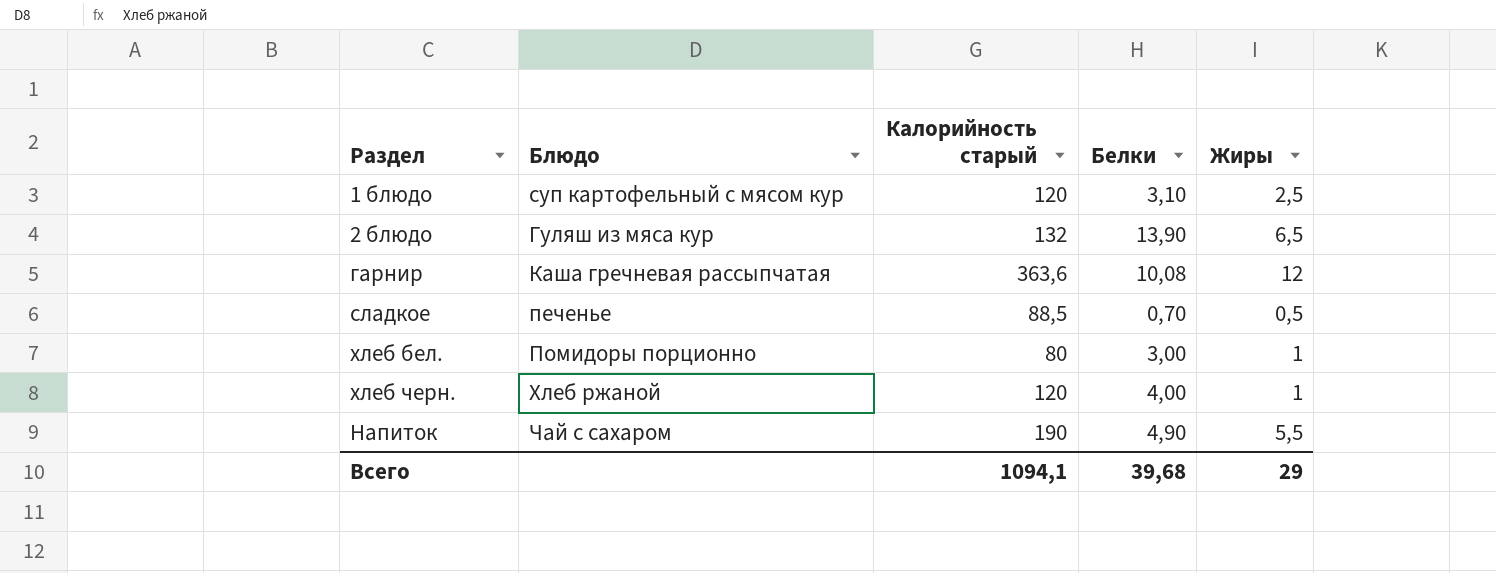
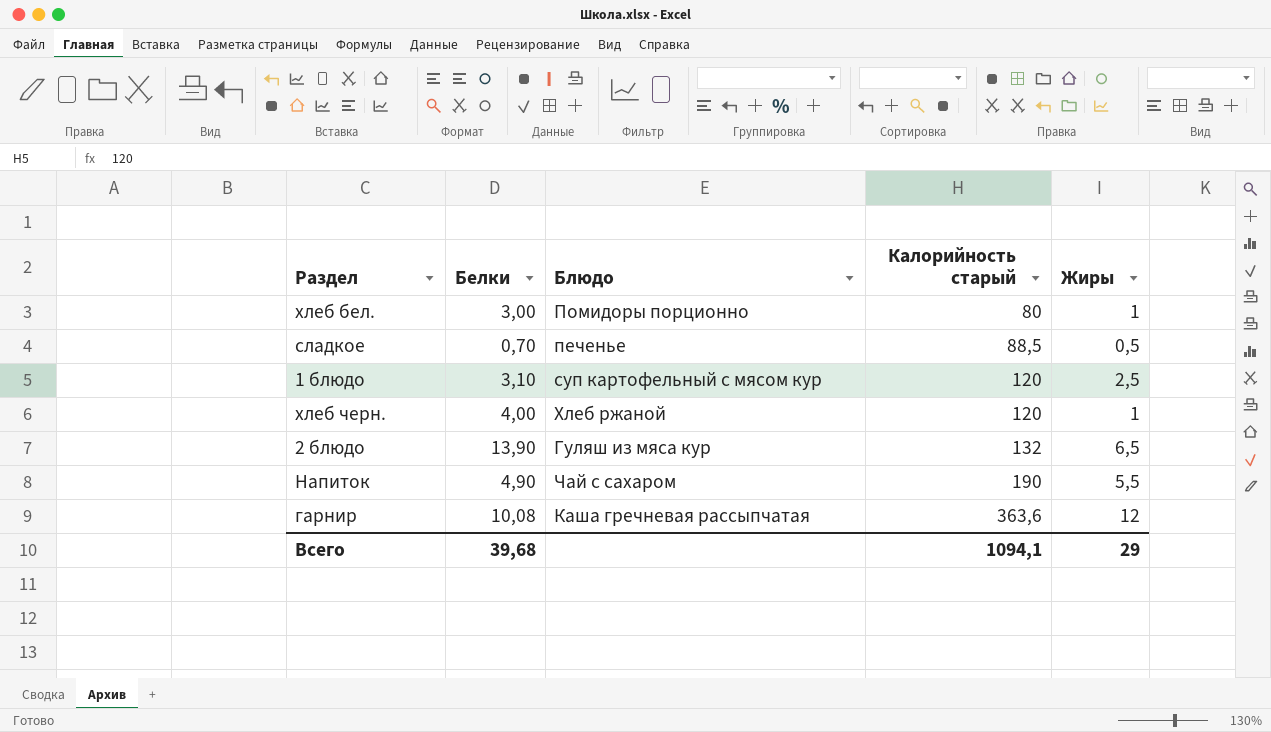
row order: none -> Калорийность старый ascending
column Белки | position: 4 -> 2

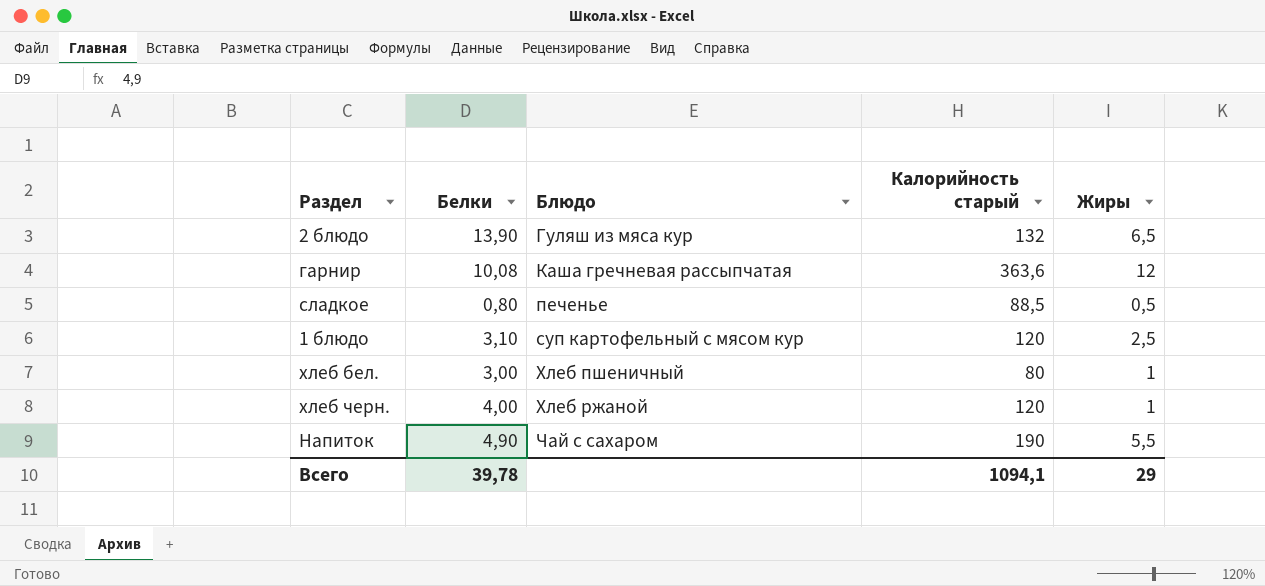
row order: Калорийность старый ascending -> Блюдо ascending
сладкое | Белки: 0,70 -> 0,80
хлеб бел. | Блюдо: Помидоры порционно -> Хлеб пшеничный
Всего | Белки: 39,68 -> 39,78

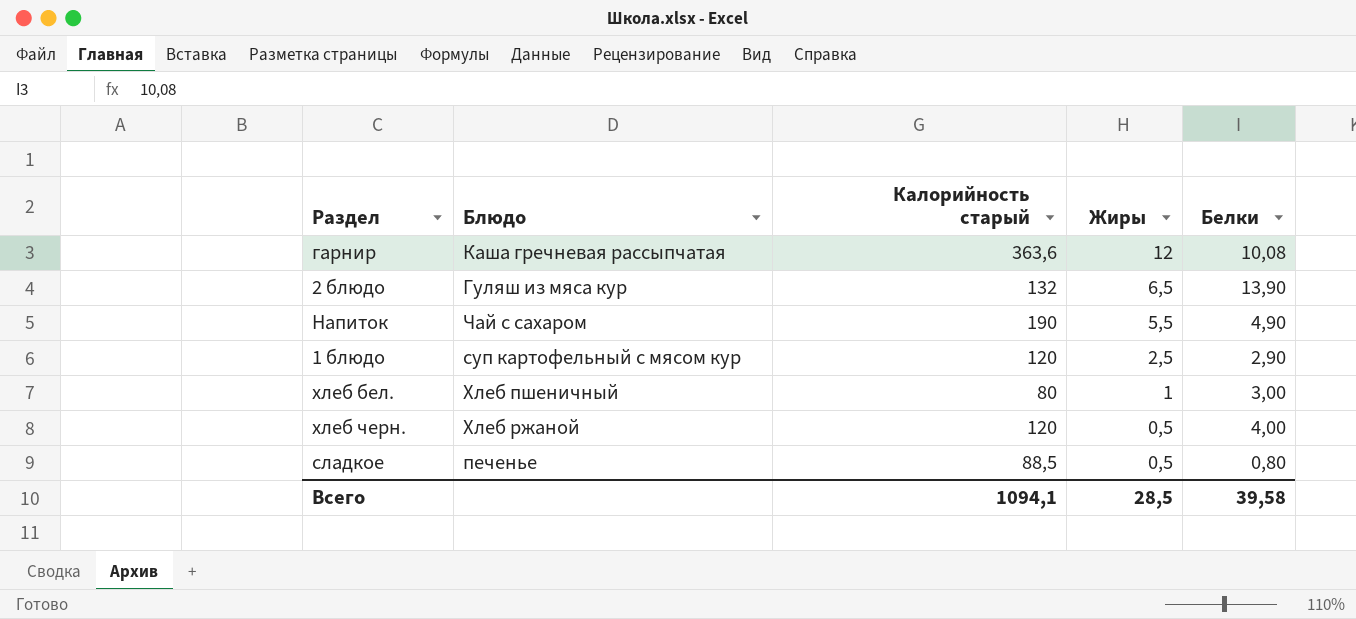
row order: Блюдо ascending -> Жиры descending
column Белки | position: 2 -> 5
1 блюдо | Белки: 3,10 -> 2,90
хлеб черн. | Жиры: 1 -> 0,5
Всего | Жиры: 29 -> 28,5
Всего | Белки: 39,78 -> 39,58

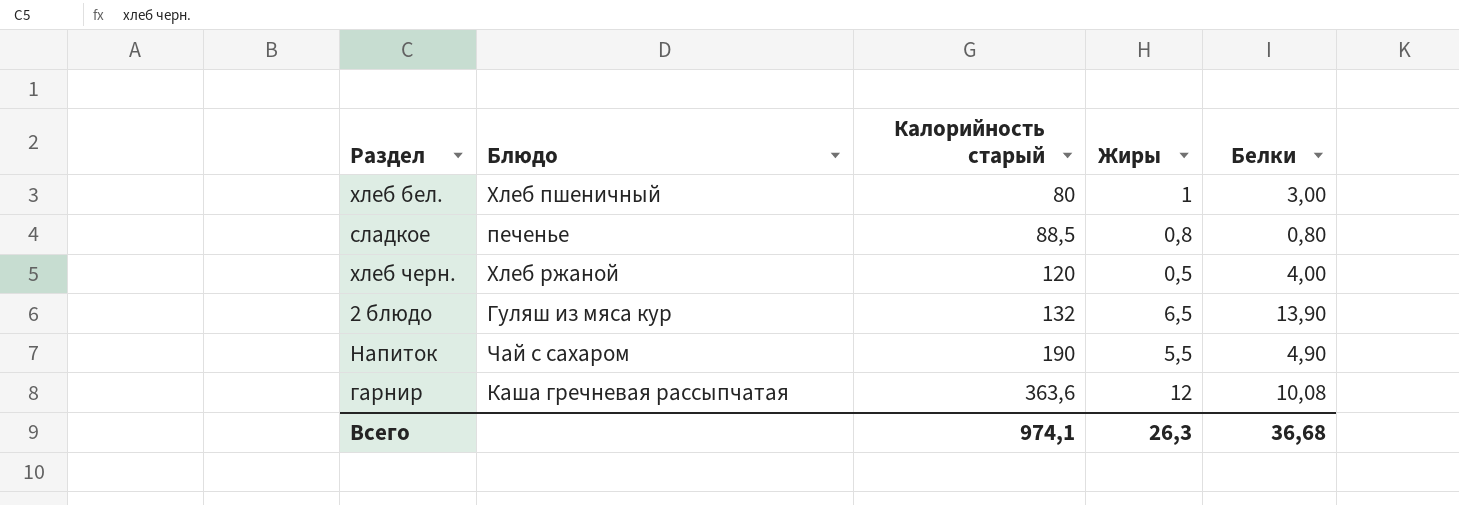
row order: Жиры descending -> Калорийность старый ascending
row 1 блюдо: суп картофельный с мясом кур | 120 | 2,5 | 2,90 -> none
сладкое | Жиры: 0,5 -> 0,8
Всего | Калорийность старый: 1094,1 -> 974,1
Всего | Жиры: 28,5 -> 26,3
Всего | Белки: 39,58 -> 36,68

